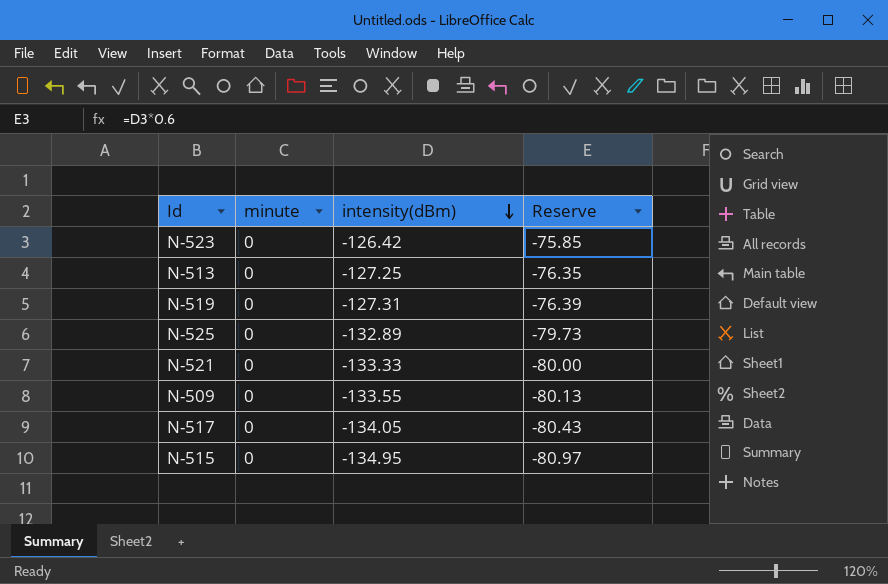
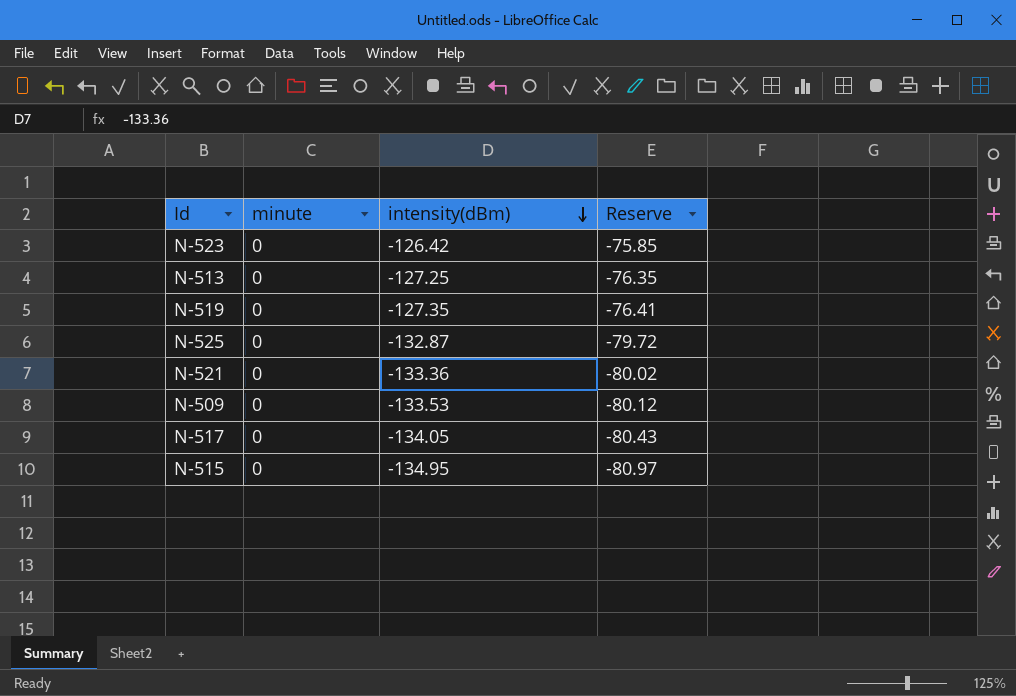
N-519 | intensity(dBm): -127.31 -> -127.35
N-519 | Reserve: -76.39 -> -76.41
N-525 | intensity(dBm): -132.89 -> -132.87
N-525 | Reserve: -79.73 -> -79.72
N-521 | intensity(dBm): -133.33 -> -133.36
N-521 | Reserve: -80.00 -> -80.02
N-509 | intensity(dBm): -133.55 -> -133.53
N-509 | Reserve: -80.13 -> -80.12

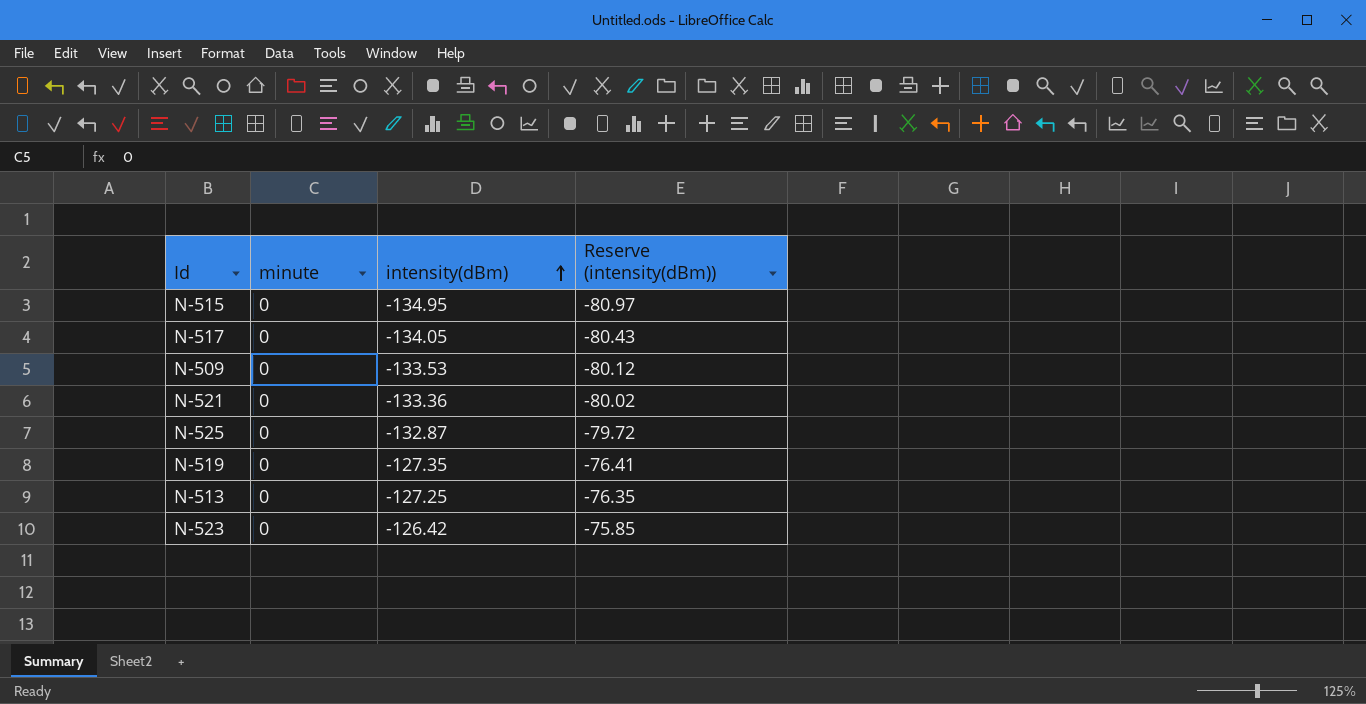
row order: intensity(dBm) descending -> intensity(dBm) ascending
column name: Reserve -> Reserve (intensity(dBm))

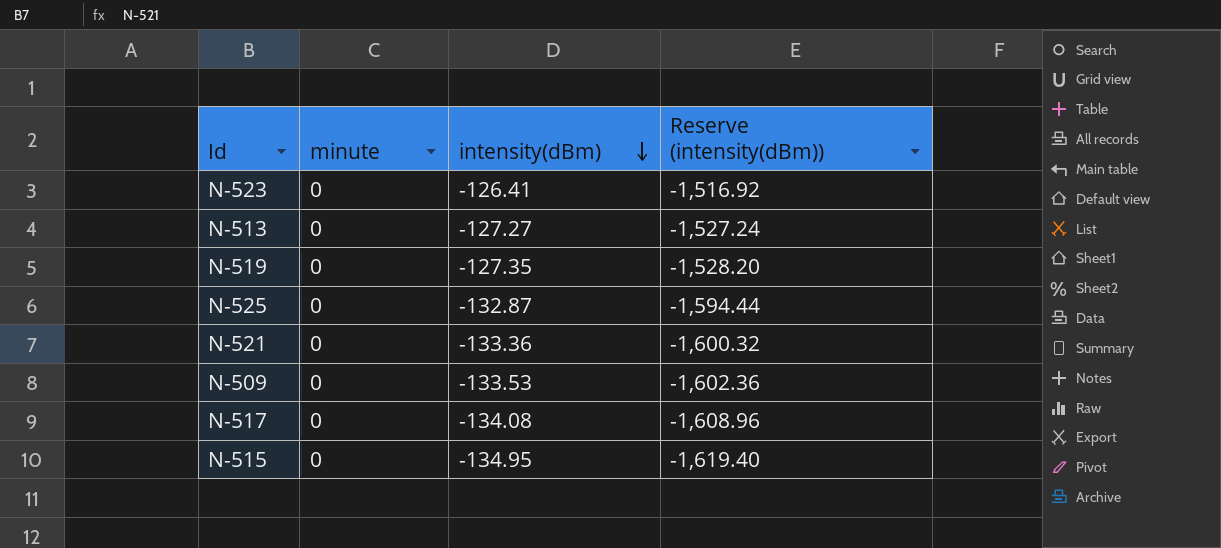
row order: intensity(dBm) ascending -> intensity(dBm) descending
column Reserve (intensity(dBm)) | formula: [intensity(dBm)] * 0.6 -> [intensity(dBm)] * 12
N-523 | intensity(dBm): -126.42 -> -126.41
N-513 | intensity(dBm): -127.25 -> -127.27
N-517 | intensity(dBm): -134.05 -> -134.08

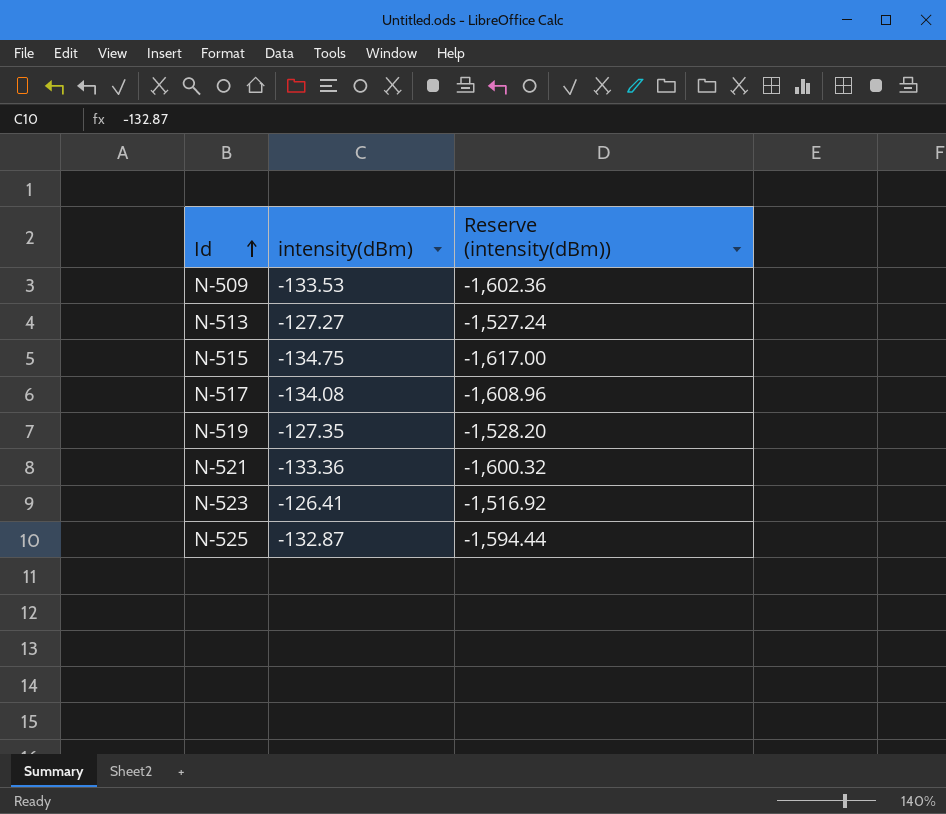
row order: intensity(dBm) descending -> Id ascending
column minute | position: 2 -> none
N-515 | intensity(dBm): -134.95 -> -134.75
N-515 | Reserve (intensity(dBm)): -1,619.40 -> -1,617.00

